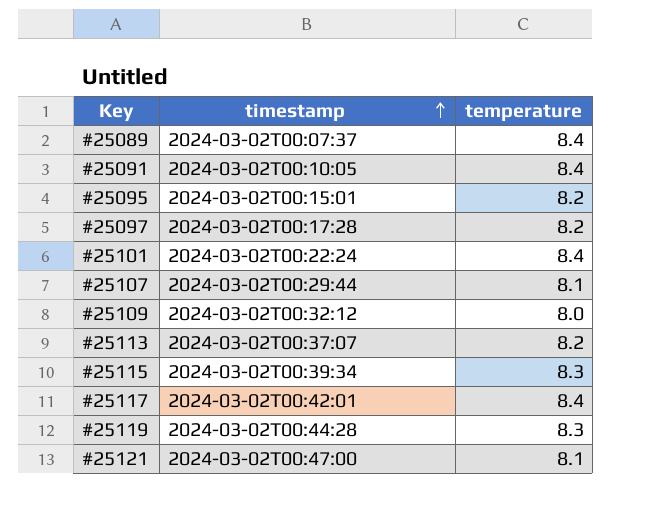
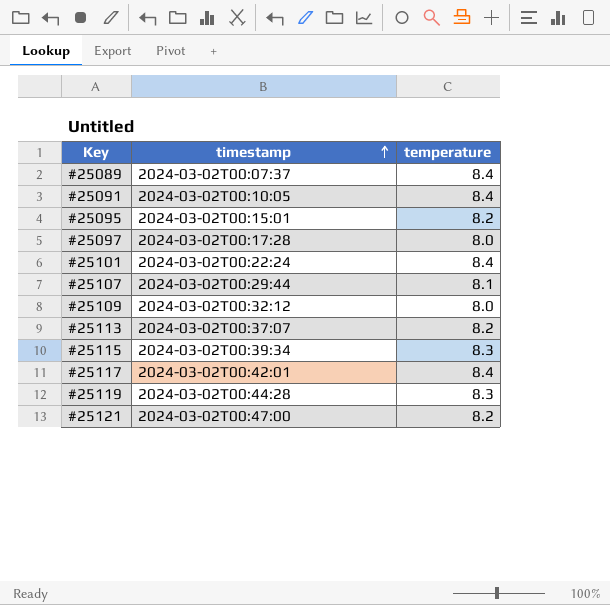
#25097 | temperature: 8.2 -> 8.0
#25121 | temperature: 8.1 -> 8.2

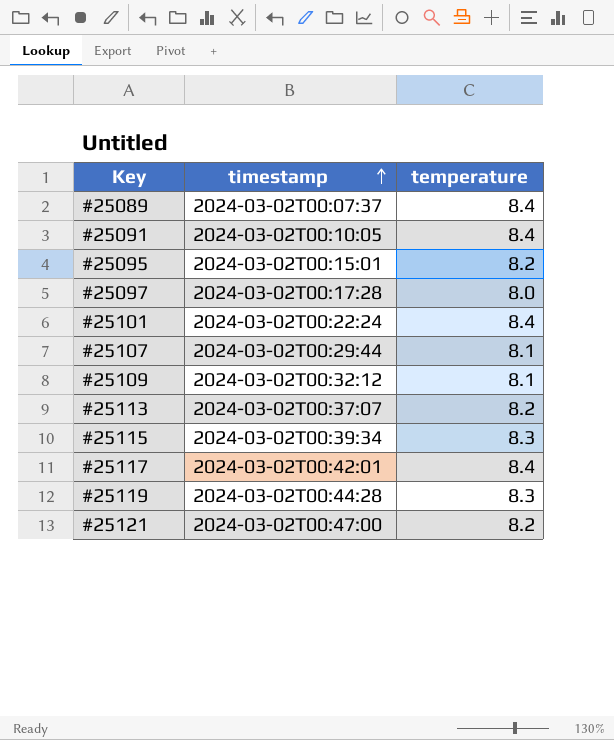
#25109 | temperature: 8.0 -> 8.1

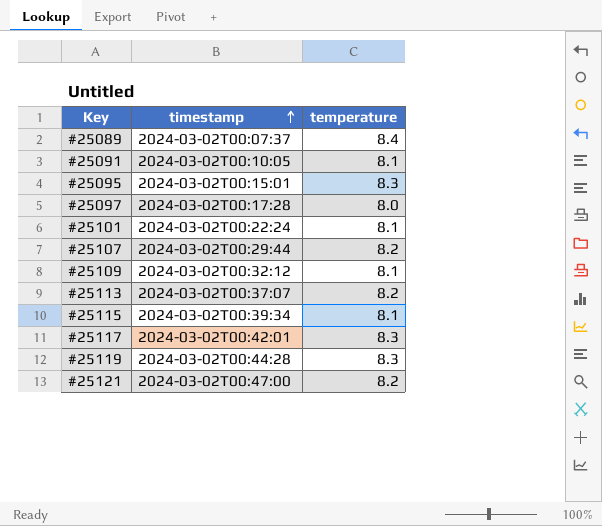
#25091 | temperature: 8.4 -> 8.1
#25095 | temperature: 8.2 -> 8.3
#25101 | temperature: 8.4 -> 8.1
#25107 | temperature: 8.1 -> 8.2
#25115 | temperature: 8.3 -> 8.1
#25117 | temperature: 8.4 -> 8.3

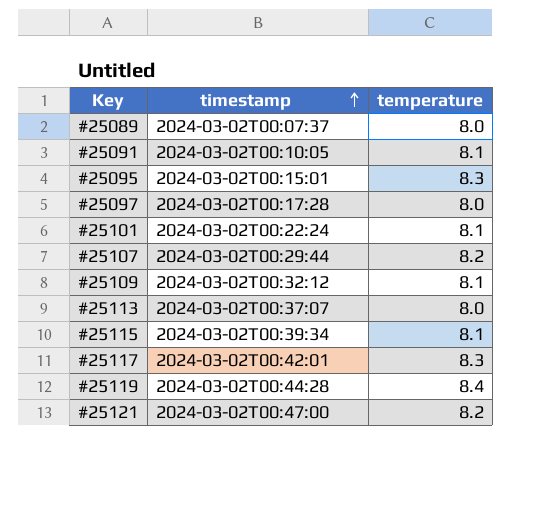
#25089 | temperature: 8.4 -> 8.0
#25113 | temperature: 8.2 -> 8.0
#25119 | temperature: 8.3 -> 8.4

